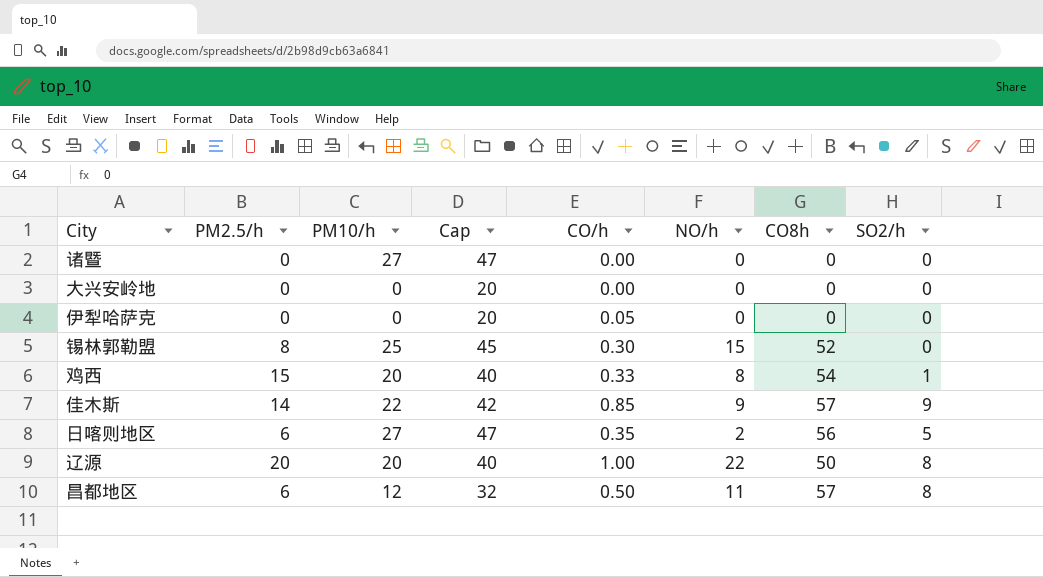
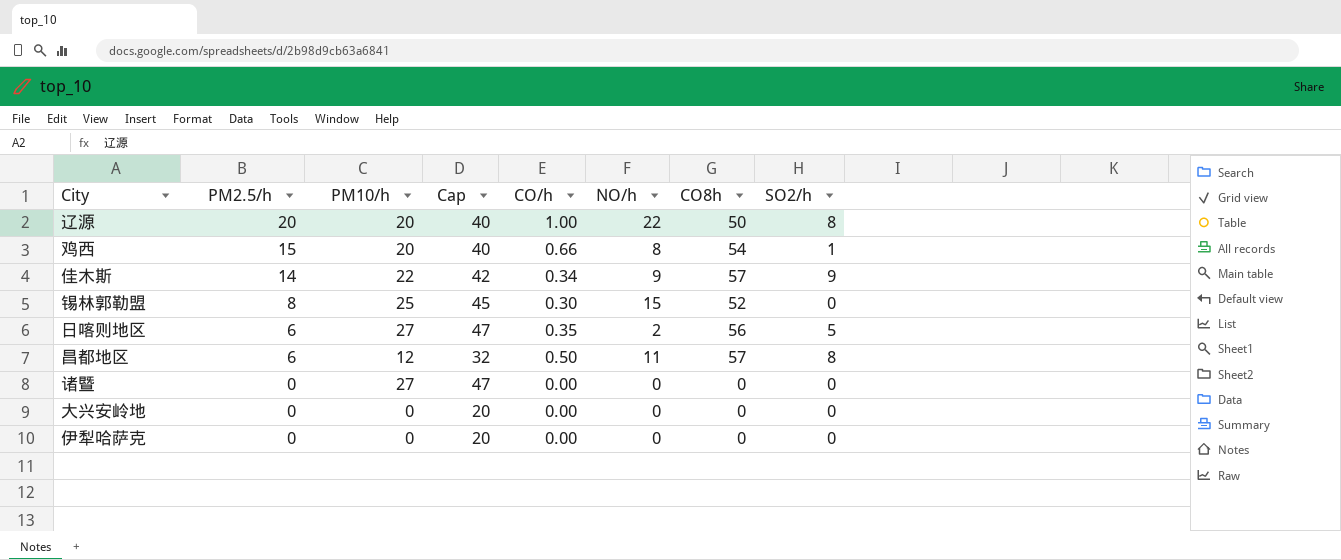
row order: none -> PM2.5/h descending
鸡西 | CO/h: 0.33 -> 0.66
佳木斯 | CO/h: 0.85 -> 0.34
伊犁哈萨克 | CO/h: 0.05 -> 0.00

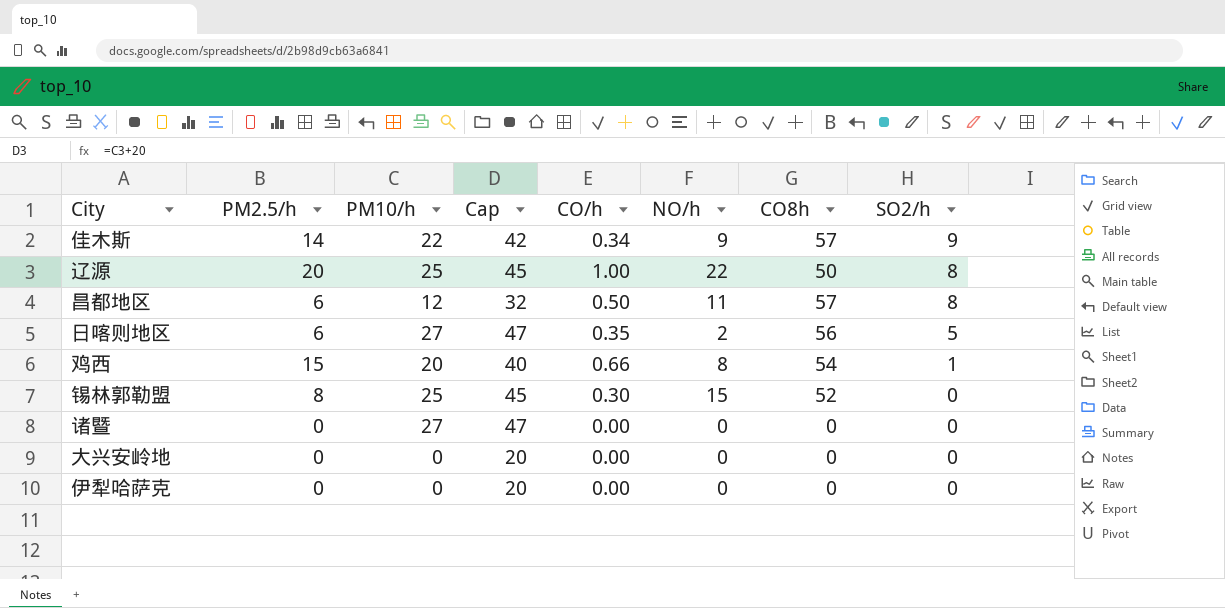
row order: PM2.5/h descending -> SO2/h descending
辽源 | PM10/h: 20 -> 25
辽源 | Cap: 40 -> 45

